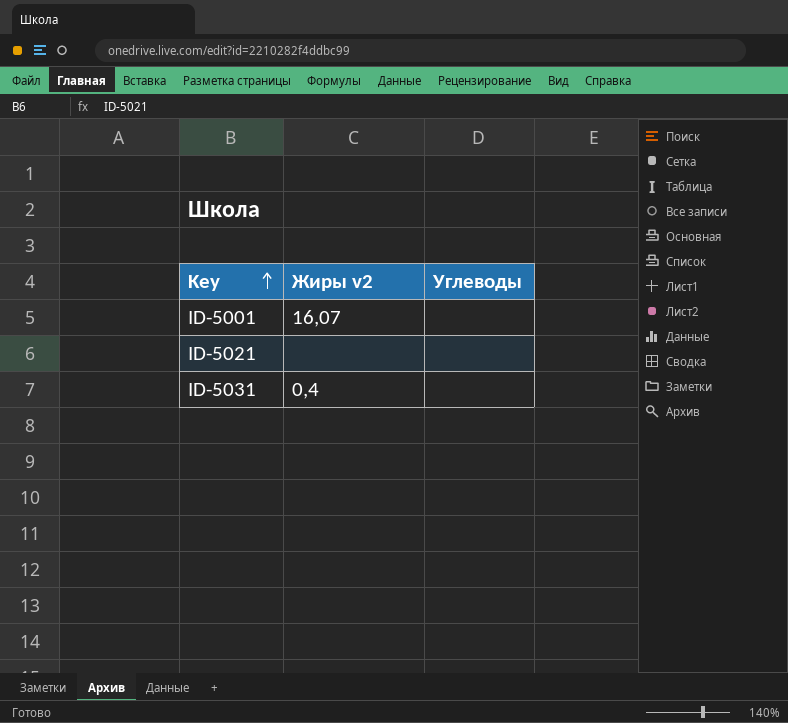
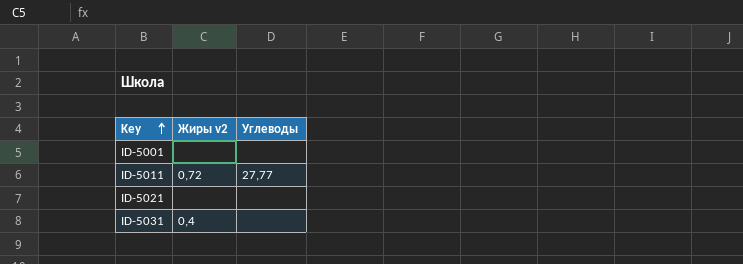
ID-5001 | Жиры v2: 16,07 -> none
row ID-5011: none -> 0,72 | 27,77

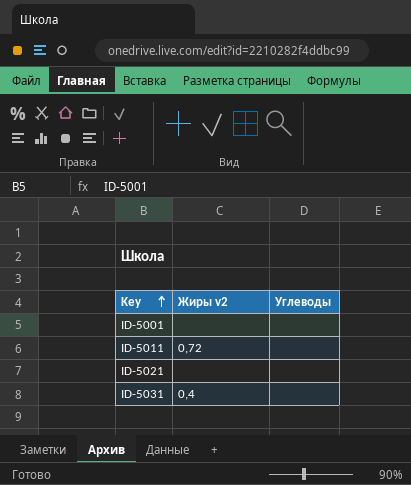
ID-5011 | Углеводы: 27,77 -> none

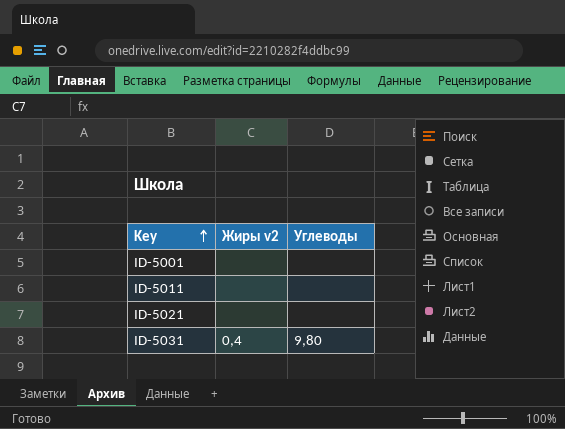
ID-5011 | Жиры v2: 0,72 -> none
ID-5031 | Углеводы: none -> 9,80

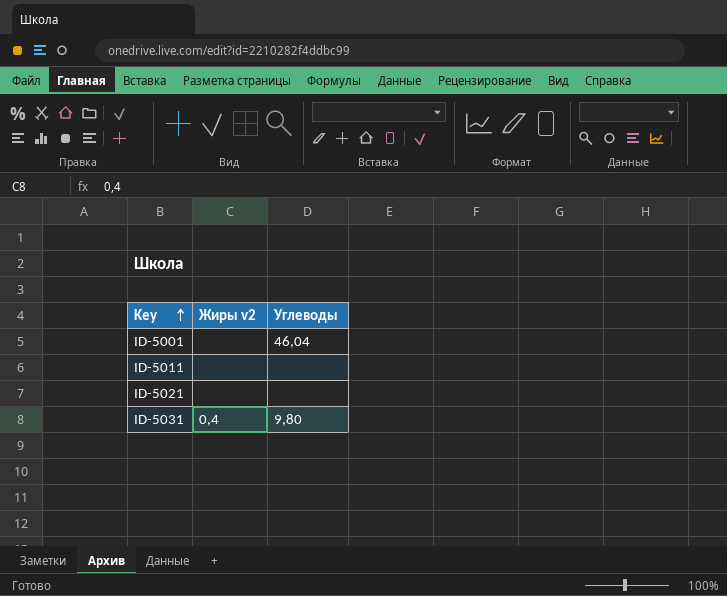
ID-5001 | Углеводы: none -> 46,04

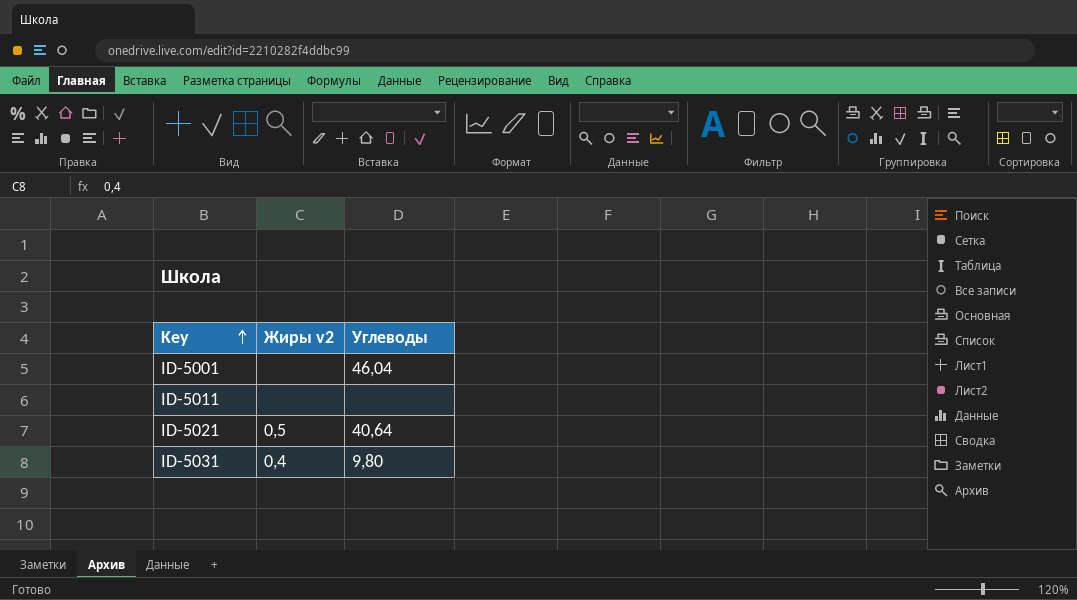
ID-5021 | Жиры v2: none -> 0,5
ID-5021 | Углеводы: none -> 40,64

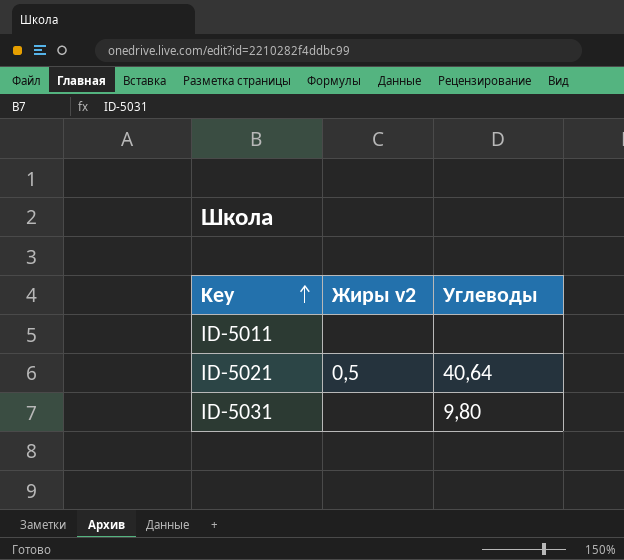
row ID-5001: none | 46,04 -> none
ID-5031 | Жиры v2: 0,4 -> none

